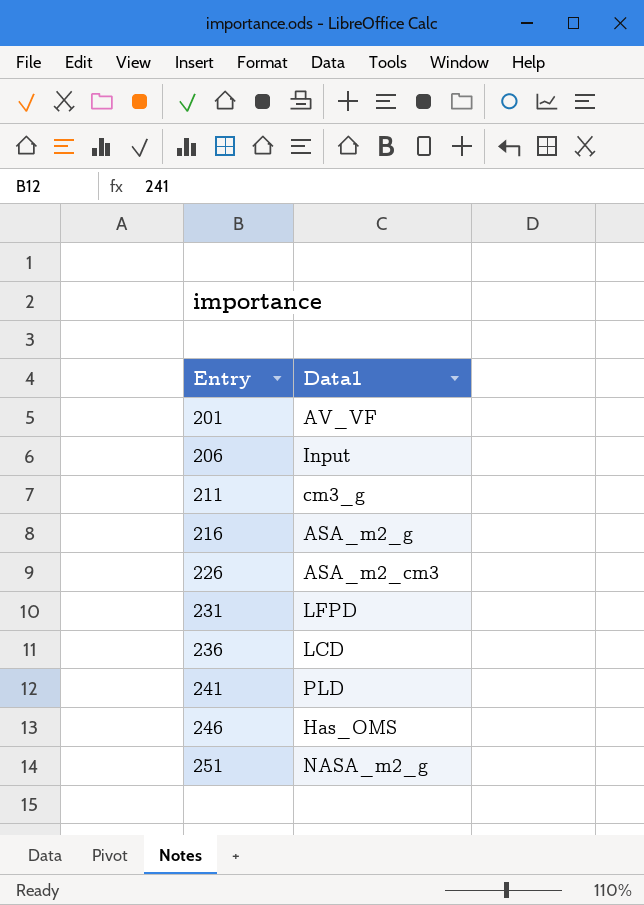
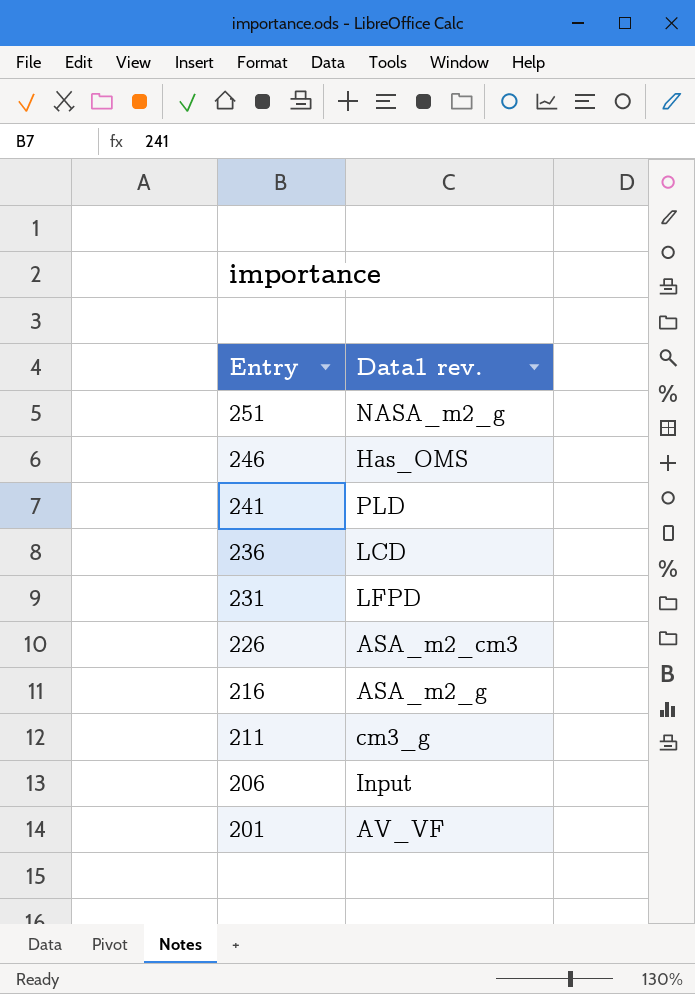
row order: Entry ascending -> Entry descending
column name: Data1 -> Data1 rev.

